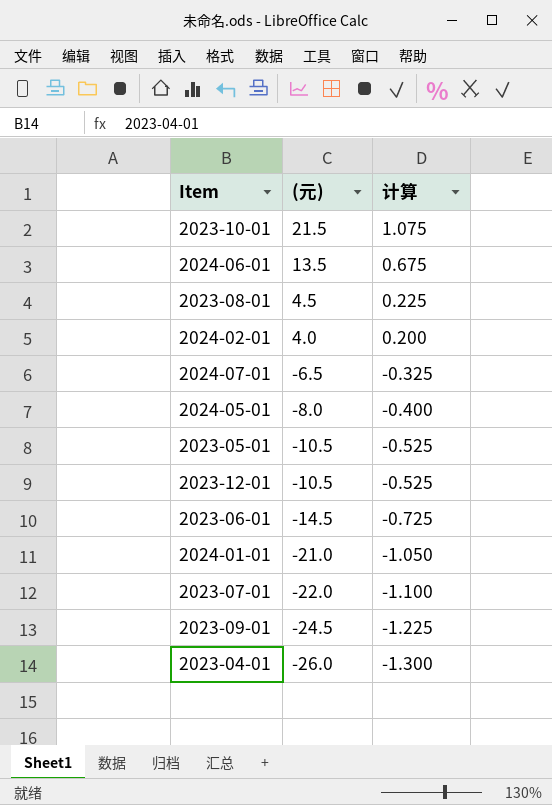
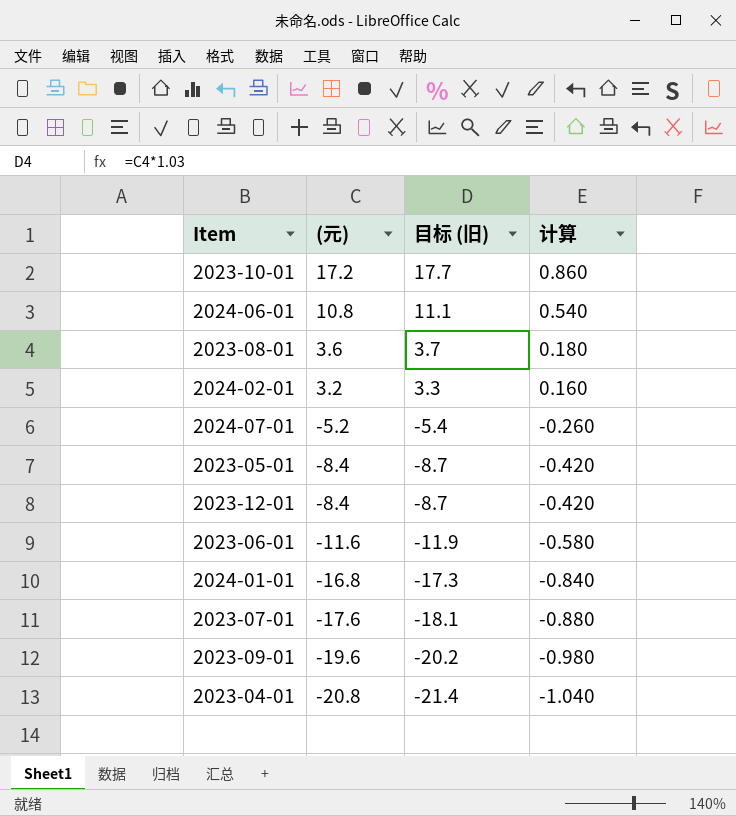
column 目标 (旧) | formula: none -> [(元)] * 1.03
row 2024-05-01: -8.0 | -0.400 -> none
2023-10-01 | (元): 21.5 -> 17.2
2023-10-01 | 计算: 1.075 -> 0.860
2024-06-01 | (元): 13.5 -> 10.8
2024-06-01 | 计算: 0.675 -> 0.540
2023-08-01 | (元): 4.5 -> 3.6
2023-08-01 | 计算: 0.225 -> 0.180
2024-02-01 | (元): 4.0 -> 3.2
2024-02-01 | 计算: 0.200 -> 0.160
2024-07-01 | (元): -6.5 -> -5.2
2024-07-01 | 计算: -0.325 -> -0.260
2023-05-01 | (元): -10.5 -> -8.4
2023-05-01 | 计算: -0.525 -> -0.420
2023-12-01 | (元): -10.5 -> -8.4
2023-12-01 | 计算: -0.525 -> -0.420
2023-06-01 | (元): -14.5 -> -11.6
2023-06-01 | 计算: -0.725 -> -0.580
2024-01-01 | (元): -21.0 -> -16.8
2024-01-01 | 计算: -1.050 -> -0.840
2023-07-01 | (元): -22.0 -> -17.6
2023-07-01 | 计算: -1.100 -> -0.880
2023-09-01 | (元): -24.5 -> -19.6
2023-09-01 | 计算: -1.225 -> -0.980
2023-04-01 | (元): -26.0 -> -20.8
2023-04-01 | 计算: -1.300 -> -1.040

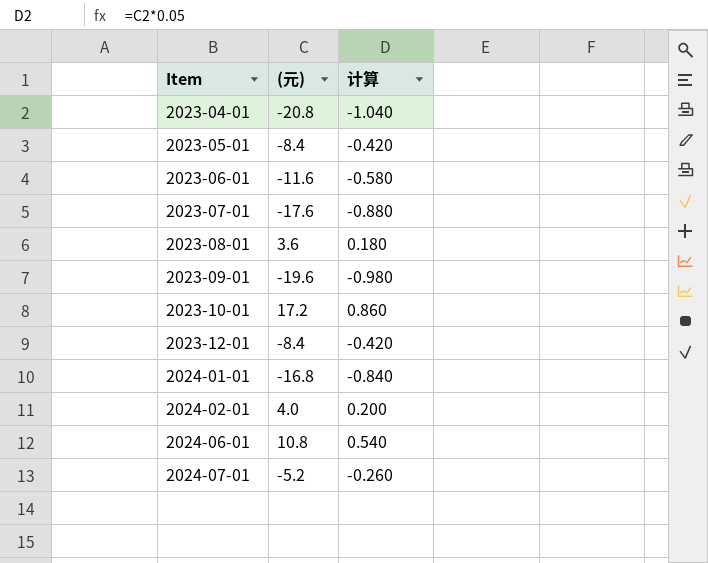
row order: (元) descending -> Item ascending
column 目标 (旧) | formula: [(元)] * 1.03 -> none
2024-02-01 | (元): 3.2 -> 4.0
2024-02-01 | 计算: 0.160 -> 0.200

